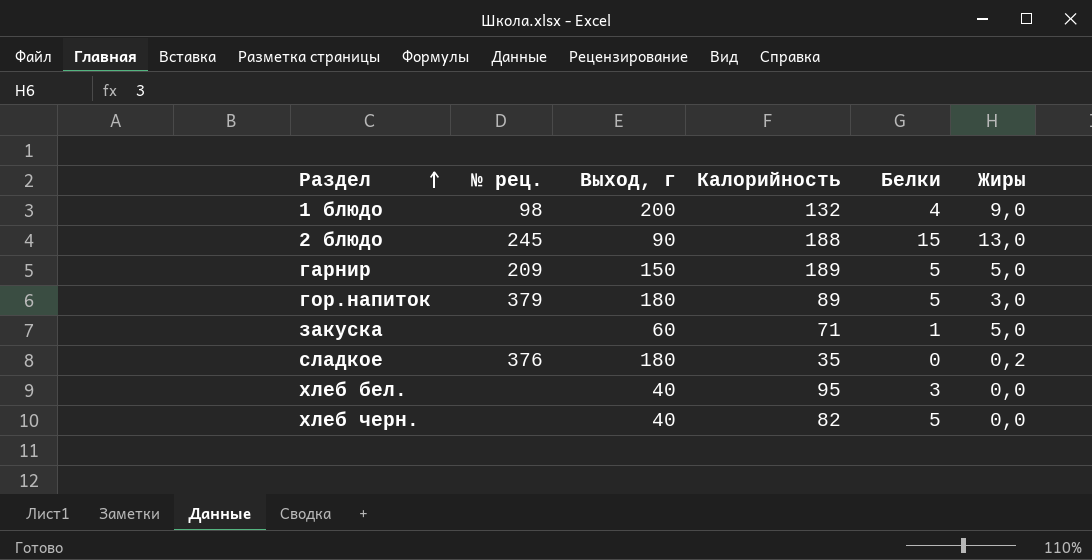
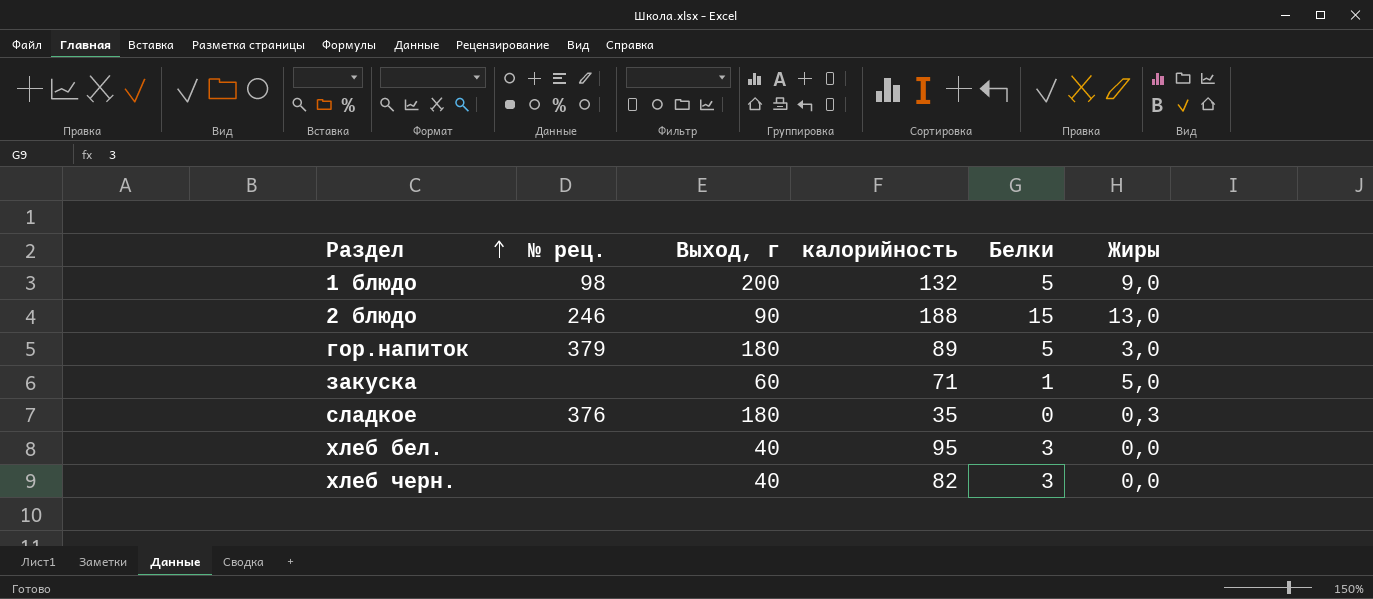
column name: Калорийность -> калорийность
row гарнир: 209 | 150 | 189 | 5 | 5,0 -> none
1 блюдо | Белки: 4 -> 5
2 блюдо | № рец.: 245 -> 246
сладкое | Жиры: 0,2 -> 0,3
хлеб черн. | Белки: 5 -> 3

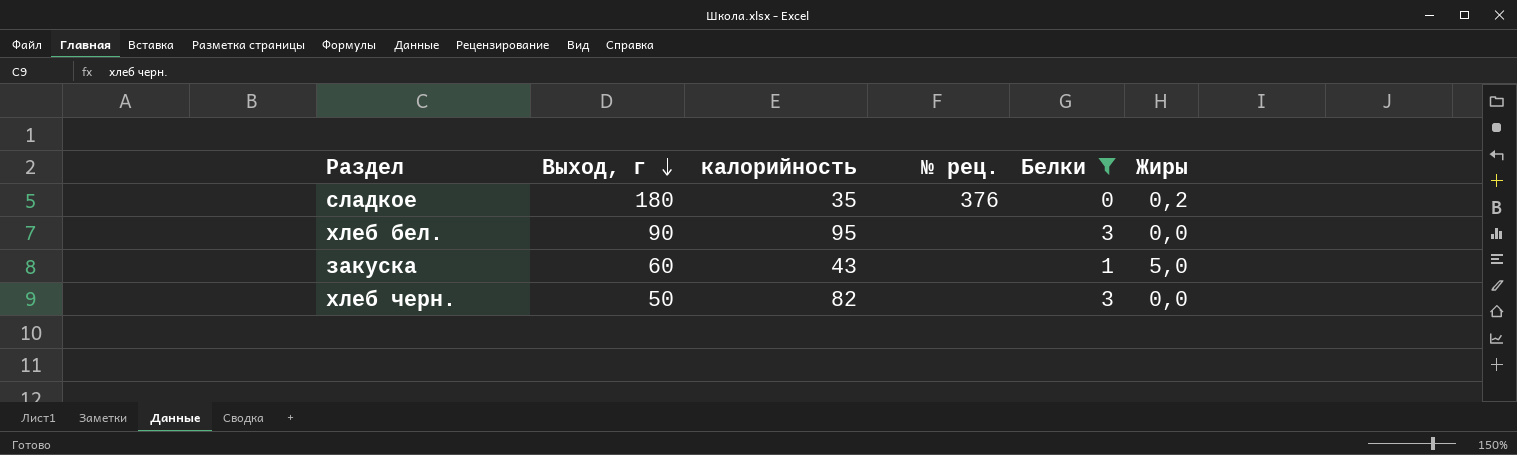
filter: none -> Белки <= 3
row order: Раздел ascending -> Выход, г descending
column № рец. | position: 2 -> 4
сладкое | Жиры: 0,3 -> 0,2
хлеб бел. | Выход, г: 40 -> 90
закуска | калорийность: 71 -> 43
хлеб черн. | Выход, г: 40 -> 50

